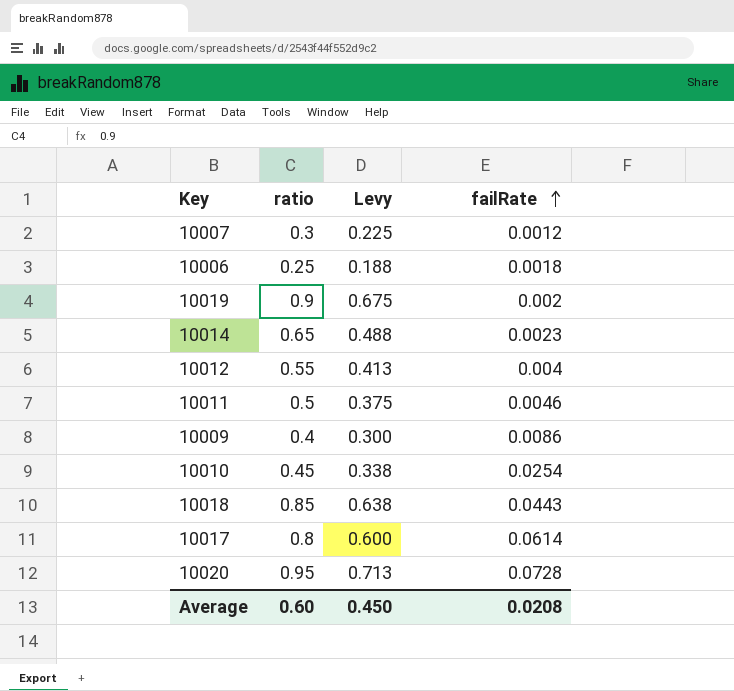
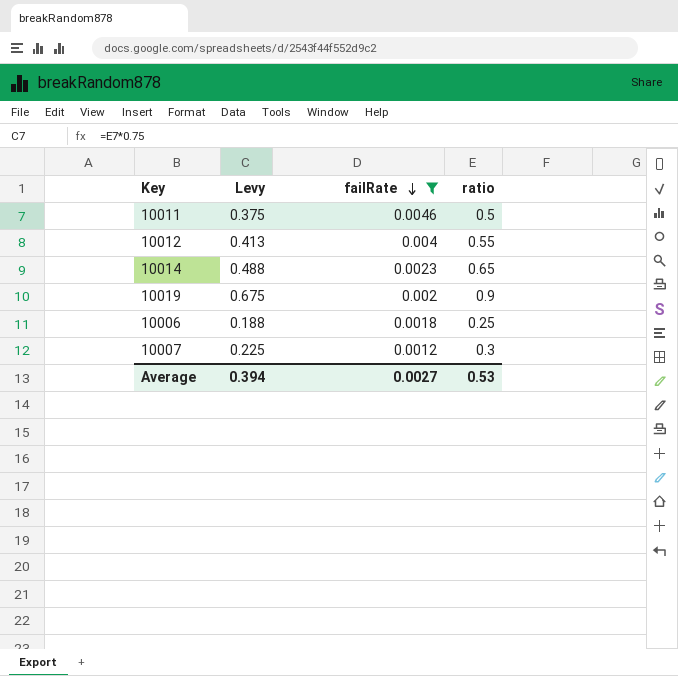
filter: none -> failRate <= 0.0046
row order: failRate ascending -> failRate descending
column ratio | position: 2 -> 4
Average | Levy: 0.450 -> 0.394
Average | failRate: 0.0208 -> 0.0027
Average | ratio: 0.60 -> 0.53

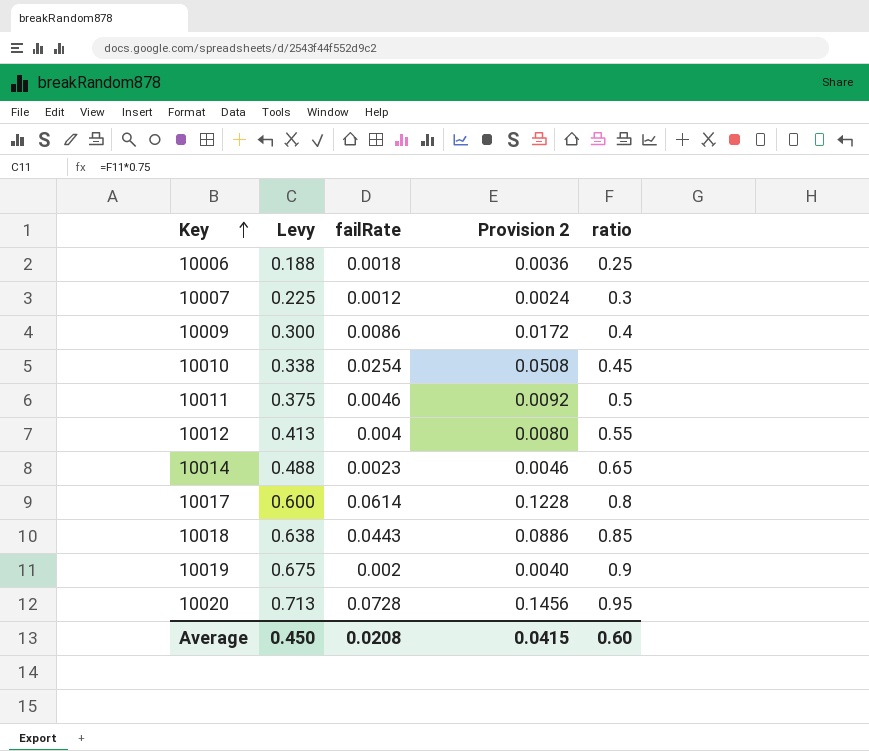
filter: failRate <= 0.0046 -> none
row order: failRate descending -> Key ascending
column Provision 2 | formula: none -> [failRate] * 2
Average | Levy: 0.394 -> 0.450
Average | failRate: 0.0027 -> 0.0208
Average | ratio: 0.53 -> 0.60

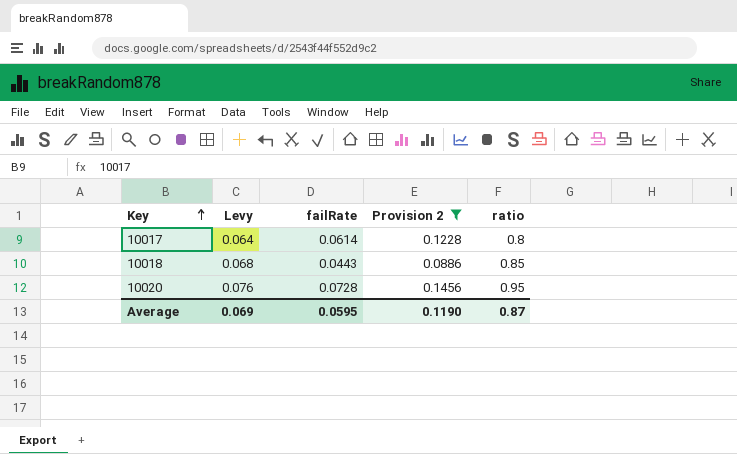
filter: none -> Provision 2 >= 0.0886
column Levy | formula: [ratio] * 0.75 -> [ratio] * 0.08
Average | Levy: 0.450 -> 0.069
Average | failRate: 0.0208 -> 0.0595
Average | Provision 2: 0.0415 -> 0.1190
Average | ratio: 0.60 -> 0.87

